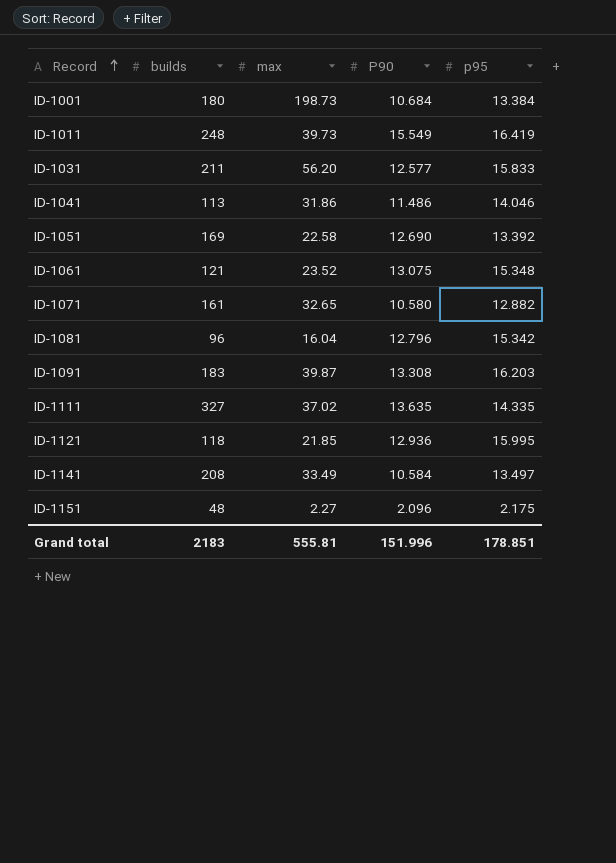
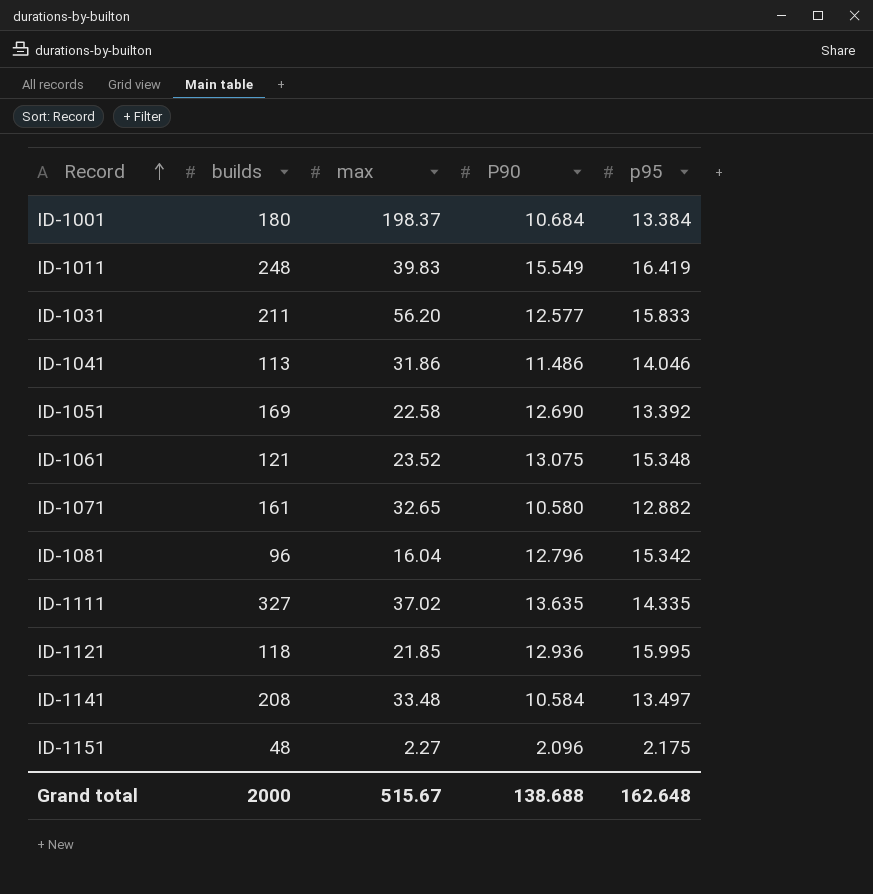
row ID-1091: 183 | 39.87 | 13.308 | 16.203 -> none
ID-1001 | max: 198.73 -> 198.37
ID-1011 | max: 39.73 -> 39.83
ID-1141 | max: 33.49 -> 33.48
Grand total | builds: 2183 -> 2000
Grand total | max: 555.81 -> 515.67
Grand total | P90: 151.996 -> 138.688
Grand total | p95: 178.851 -> 162.648

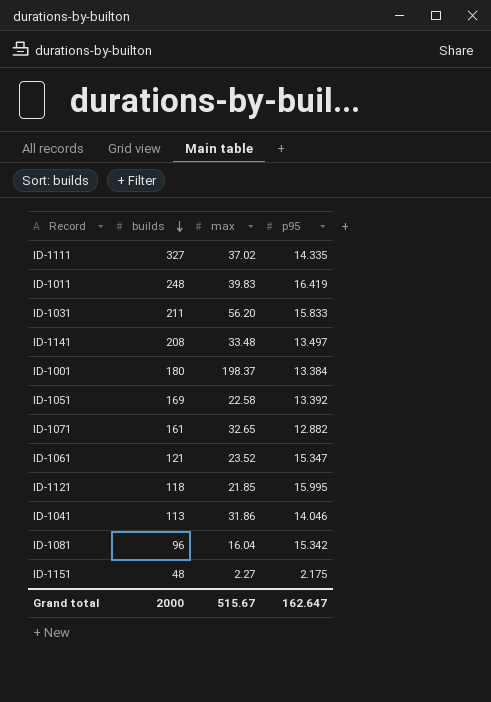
row order: Record ascending -> builds descending
column P90 | position: 4 -> none
ID-1061 | p95: 15.348 -> 15.347
Grand total | p95: 162.648 -> 162.647

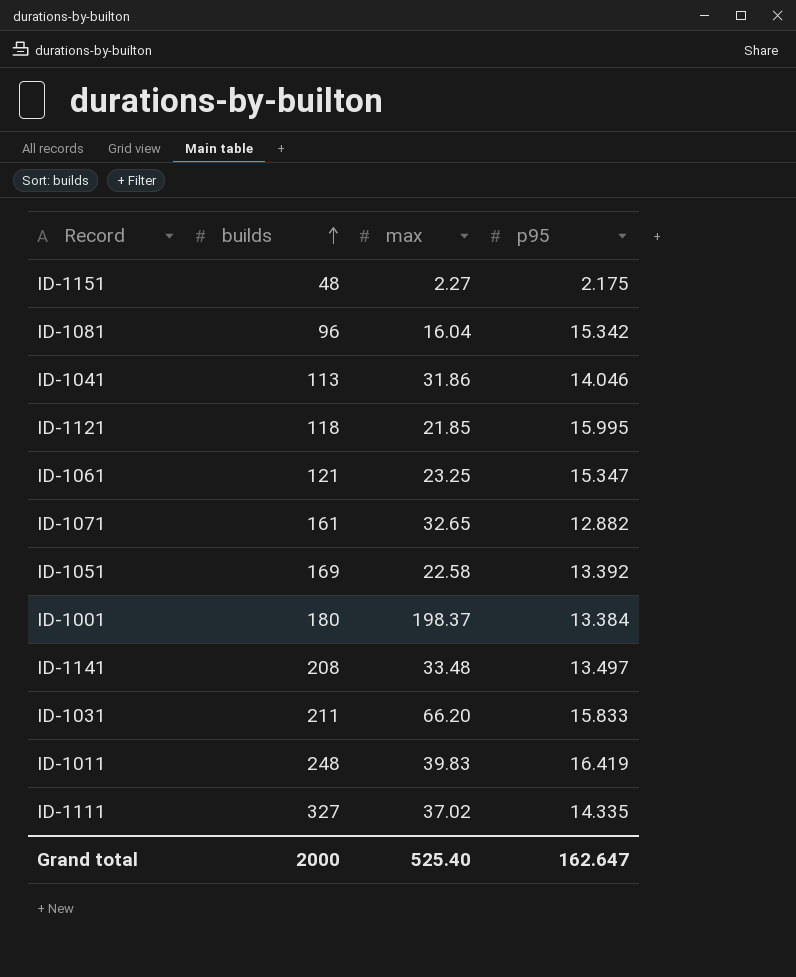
row order: builds descending -> builds ascending
ID-1061 | max: 23.52 -> 23.25
ID-1031 | max: 56.20 -> 66.20
Grand total | max: 515.67 -> 525.40

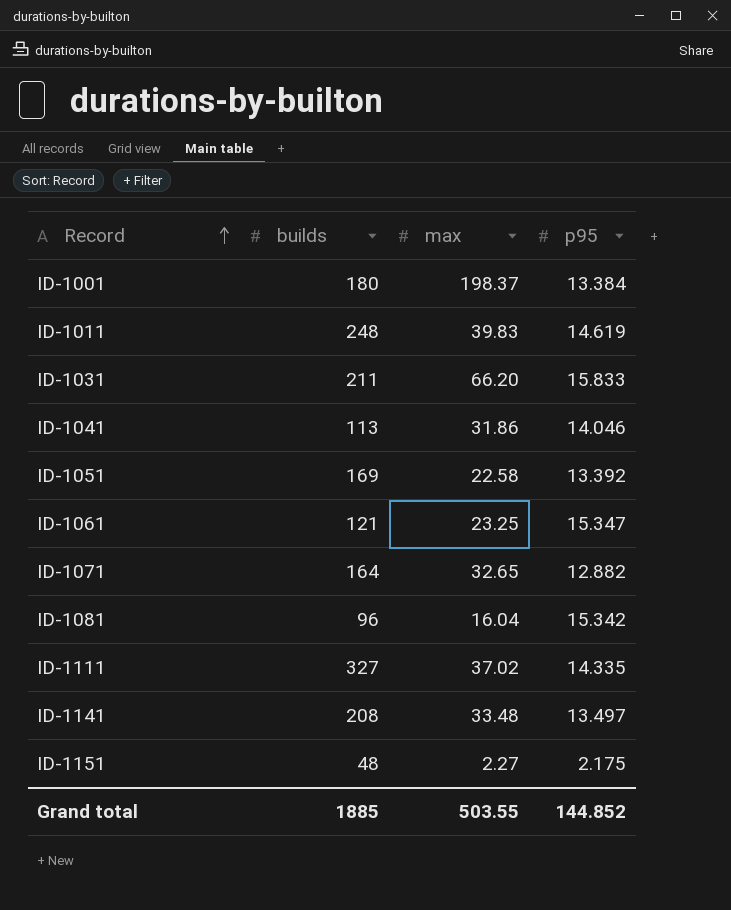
row order: builds ascending -> Record ascending
row ID-1121: 118 | 21.85 | 15.995 -> none
ID-1011 | p95: 16.419 -> 14.619
ID-1071 | builds: 161 -> 164
Grand total | builds: 2000 -> 1885
Grand total | max: 525.40 -> 503.55
Grand total | p95: 162.647 -> 144.852

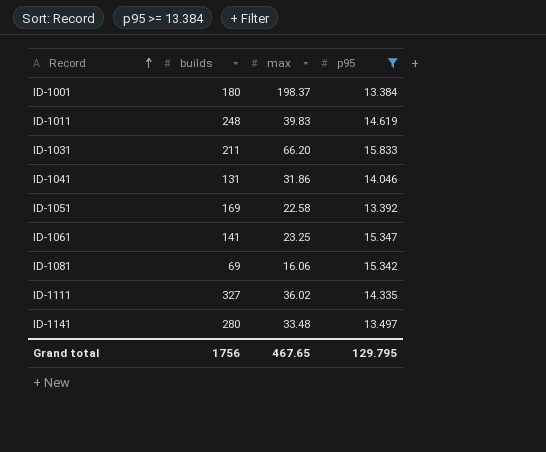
filter: none -> p95 >= 13.384
ID-1041 | builds: 113 -> 131
ID-1061 | builds: 121 -> 141
ID-1081 | builds: 96 -> 69
ID-1081 | max: 16.04 -> 16.06
ID-1111 | max: 37.02 -> 36.02
ID-1141 | builds: 208 -> 280
Grand total | builds: 1885 -> 1756
Grand total | max: 503.55 -> 467.65
Grand total | p95: 144.852 -> 129.795

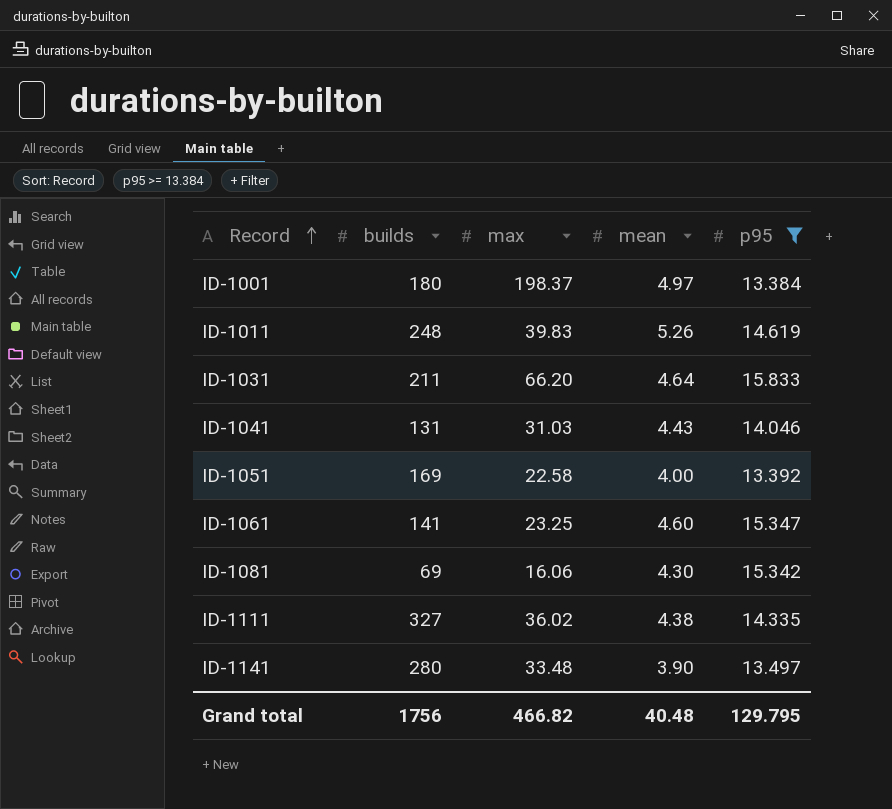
column mean | position: none -> 4
ID-1041 | max: 31.86 -> 31.03
Grand total | max: 467.65 -> 466.82

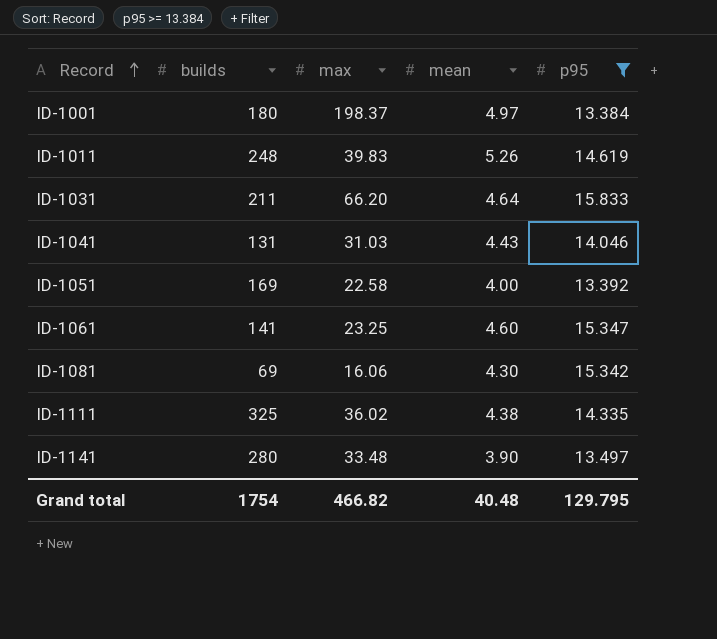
ID-1111 | builds: 327 -> 325
Grand total | builds: 1756 -> 1754

